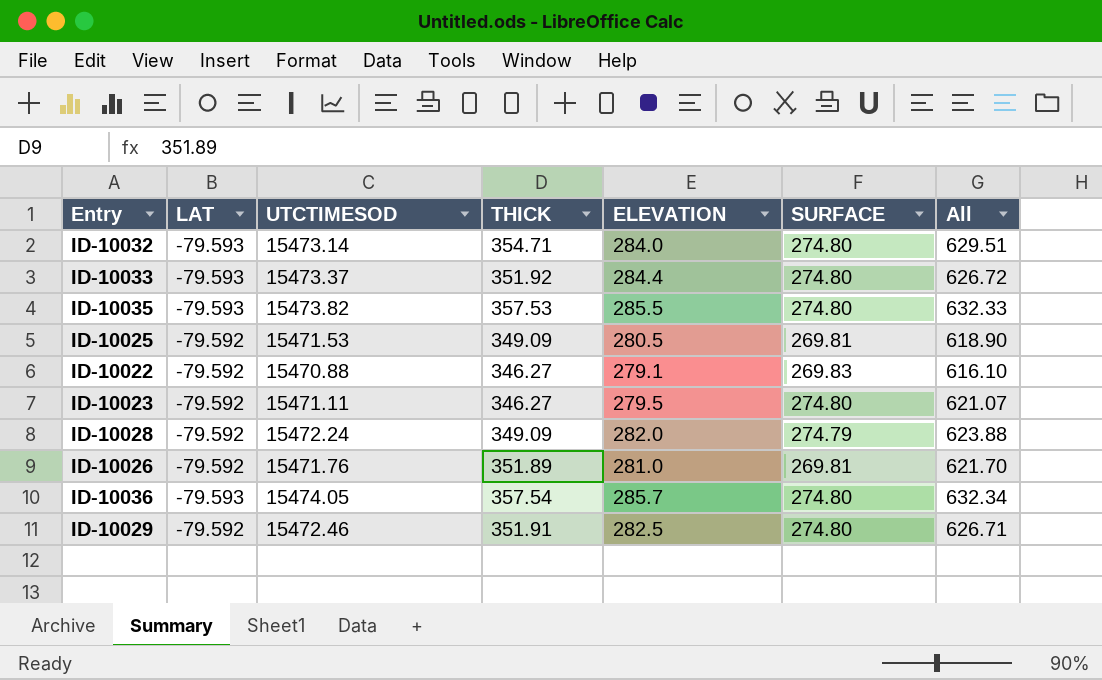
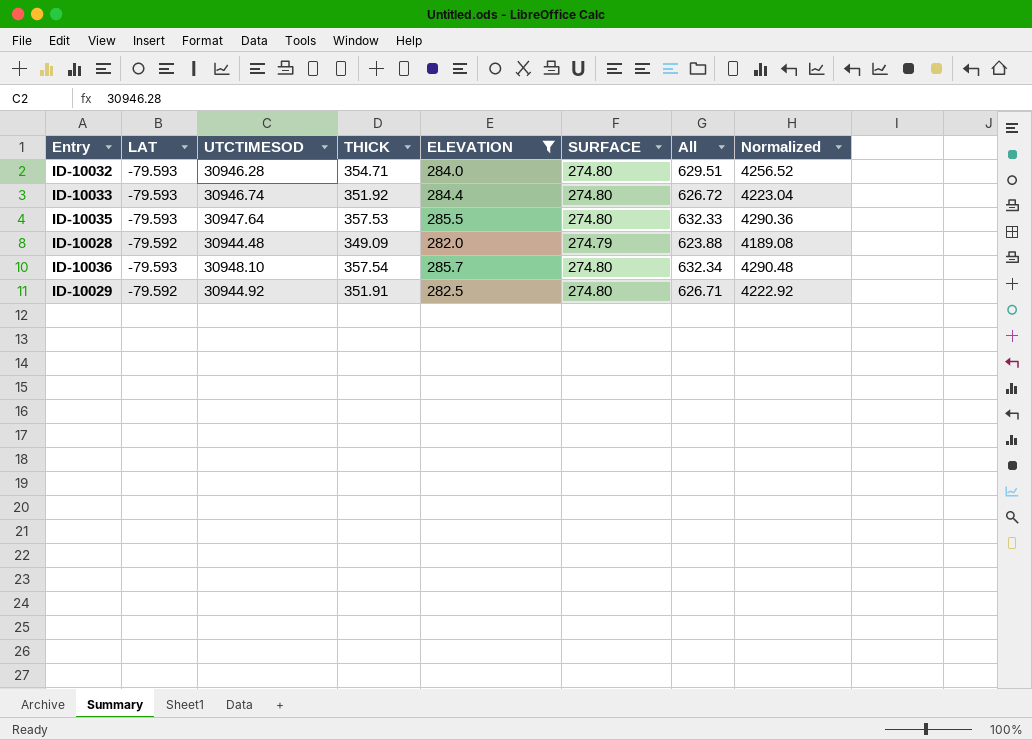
filter: none -> ELEVATION >= 282.0
column Normalized | formula: none -> [THICK] * 12
ID-10032 | UTCTIMESOD: 15473.14 -> 30946.28
ID-10033 | UTCTIMESOD: 15473.37 -> 30946.74
ID-10035 | UTCTIMESOD: 15473.82 -> 30947.64
ID-10028 | UTCTIMESOD: 15472.24 -> 30944.48
ID-10036 | UTCTIMESOD: 15474.05 -> 30948.10
ID-10029 | UTCTIMESOD: 15472.46 -> 30944.92

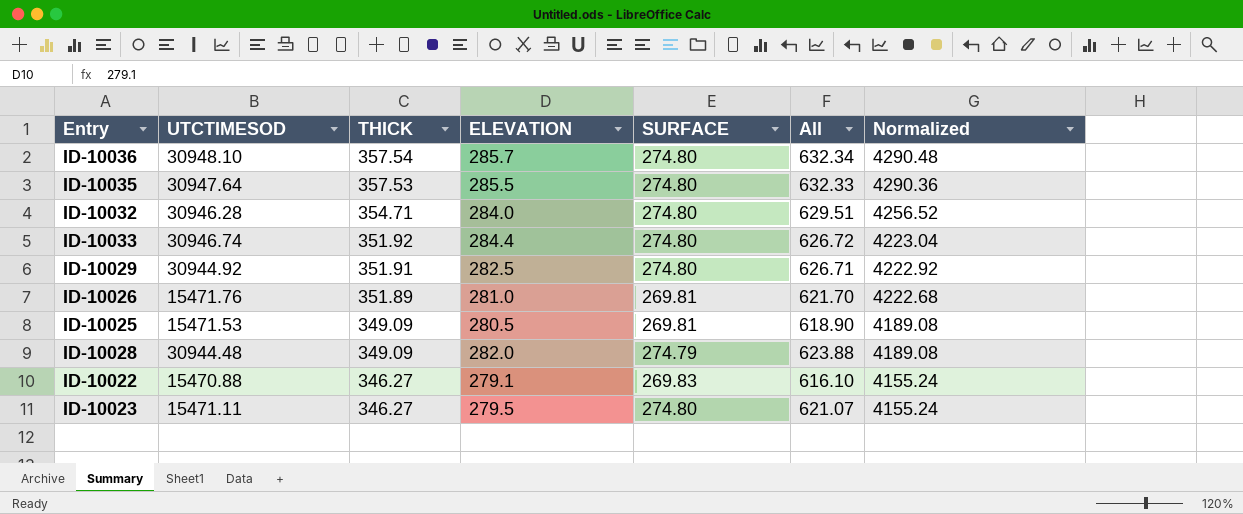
filter: ELEVATION >= 282.0 -> none
row order: none -> THICK descending
column LAT | position: 2 -> none

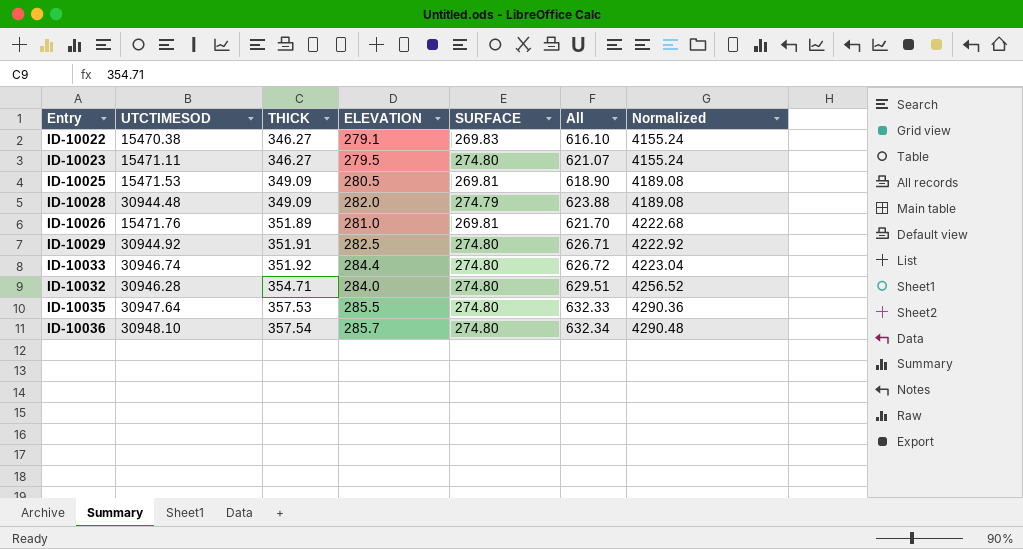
row order: THICK descending -> THICK ascending
ID-10022 | UTCTIMESOD: 15470.88 -> 15470.38

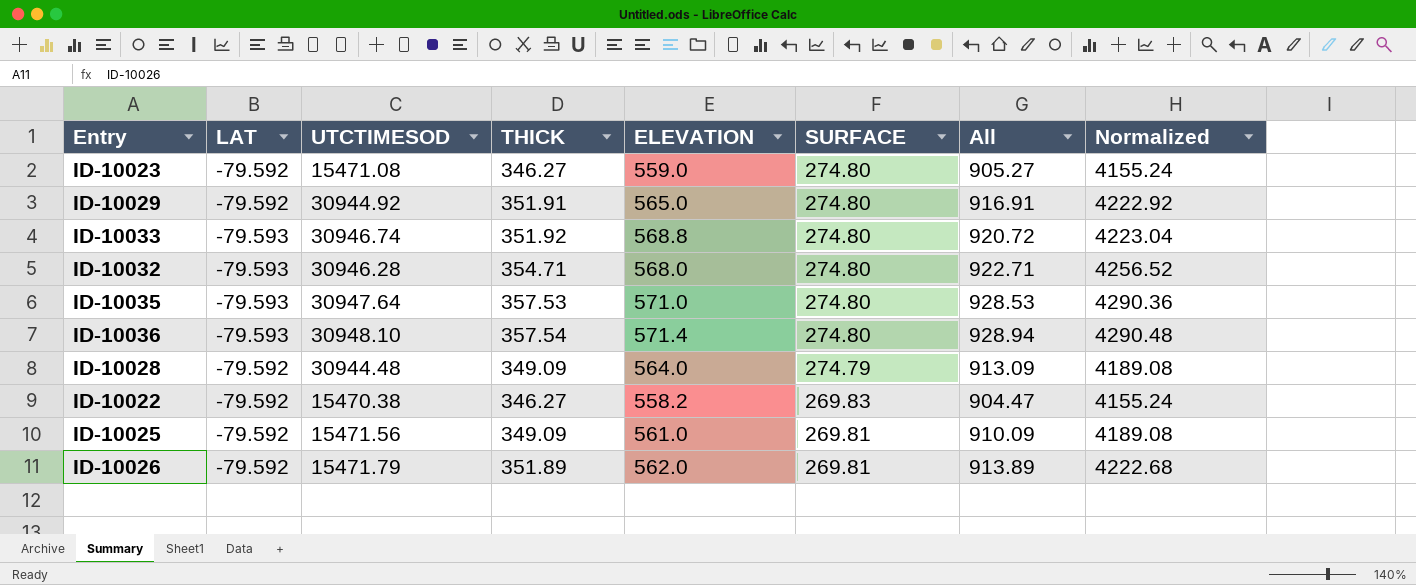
row order: THICK ascending -> SURFACE descending
column LAT | position: none -> 2
column All | formula: [THICK] + [SURFACE] -> [THICK] + [ELEVATION]
ID-10023 | UTCTIMESOD: 15471.11 -> 15471.08
ID-10023 | ELEVATION: 279.5 -> 559.0
ID-10029 | ELEVATION: 282.5 -> 565.0
ID-10033 | ELEVATION: 284.4 -> 568.8
ID-10032 | ELEVATION: 284.0 -> 568.0
ID-10035 | ELEVATION: 285.5 -> 571.0
ID-10036 | ELEVATION: 285.7 -> 571.4
ID-10028 | ELEVATION: 282.0 -> 564.0
ID-10022 | ELEVATION: 279.1 -> 558.2
ID-10025 | UTCTIMESOD: 15471.53 -> 15471.56
ID-10025 | ELEVATION: 280.5 -> 561.0
ID-10026 | UTCTIMESOD: 15471.76 -> 15471.79
ID-10026 | ELEVATION: 281.0 -> 562.0

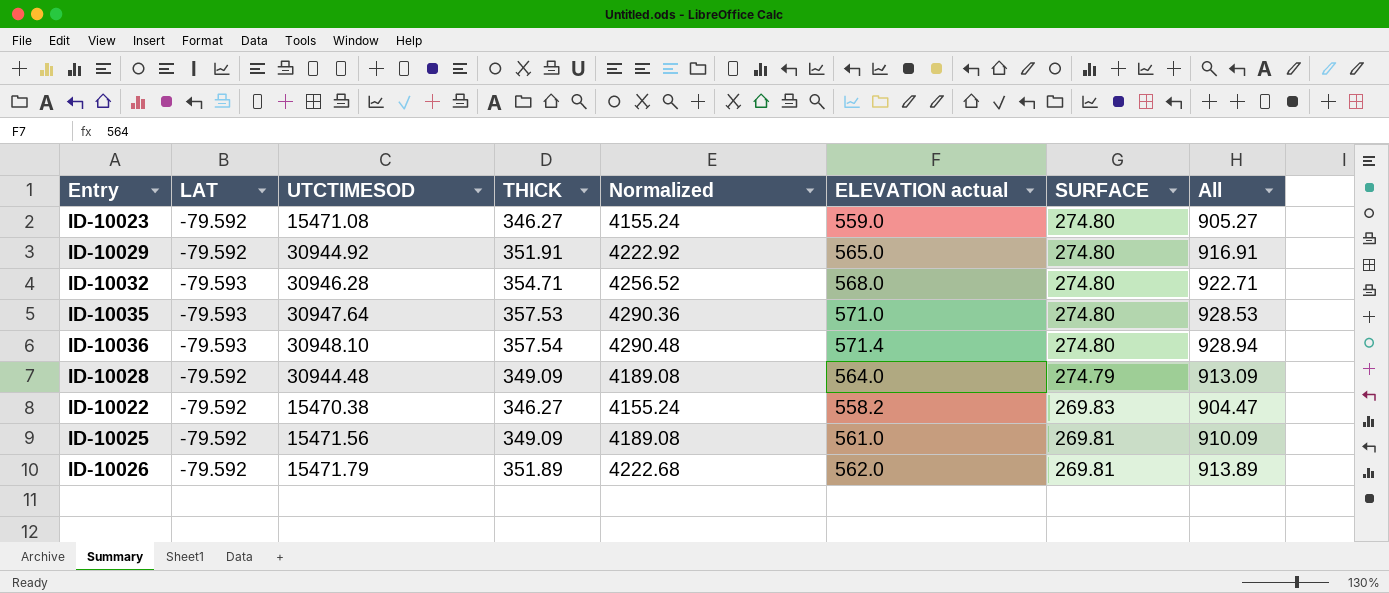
column Normalized | position: 8 -> 5
column name: ELEVATION -> ELEVATION actual
row ID-10033: -79.593 | 30946.74 | 351.92 | 568.8 | 274.80 | 920.72 | 4223.04 -> none

